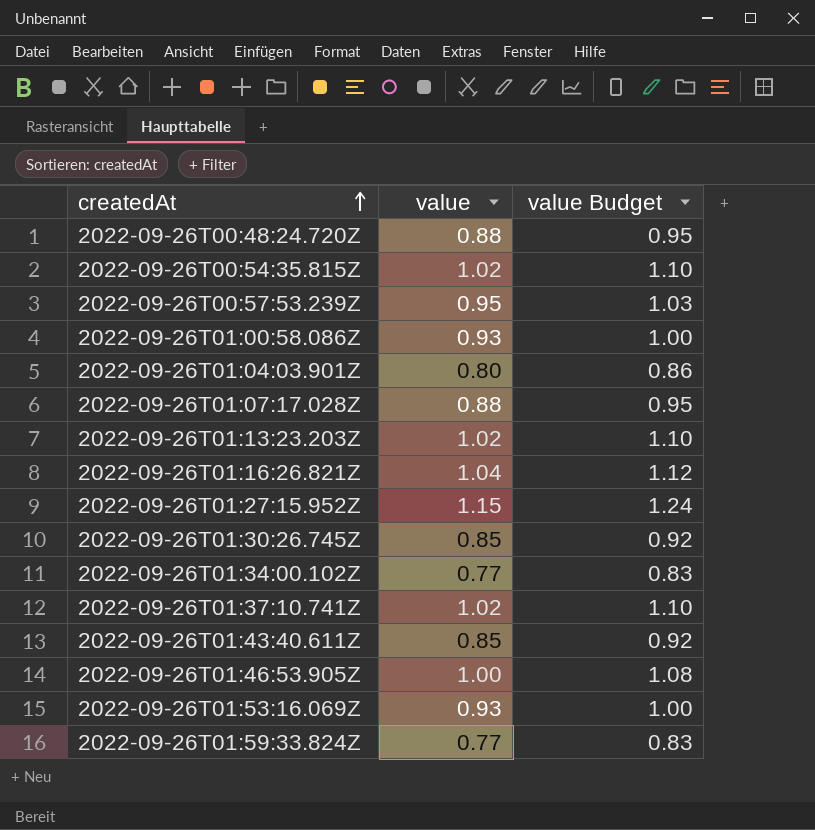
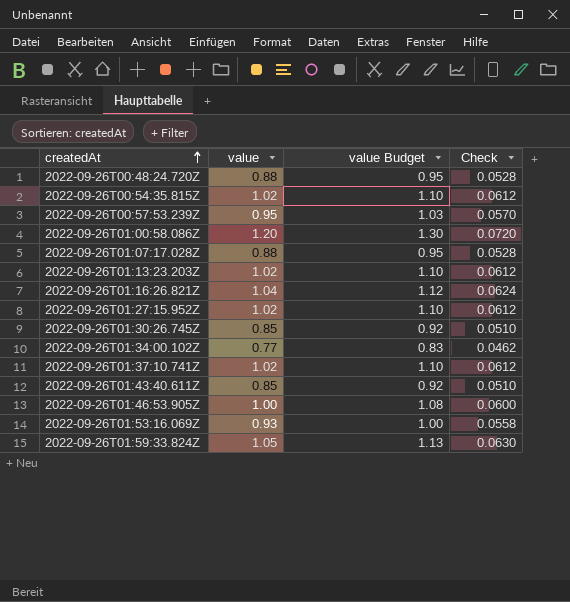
column Check | formula: none -> [value] * 0.06
row 2022-09-26T01:04:03.901Z: 0.80 | 0.86 -> none
2022-09-26T01:00:58.086Z | value: 0.93 -> 1.20
2022-09-26T01:00:58.086Z | value Budget: 1.00 -> 1.30
2022-09-26T01:27:15.952Z | value: 1.15 -> 1.02
2022-09-26T01:27:15.952Z | value Budget: 1.24 -> 1.10
2022-09-26T01:59:33.824Z | value: 0.77 -> 1.05
2022-09-26T01:59:33.824Z | value Budget: 0.83 -> 1.13

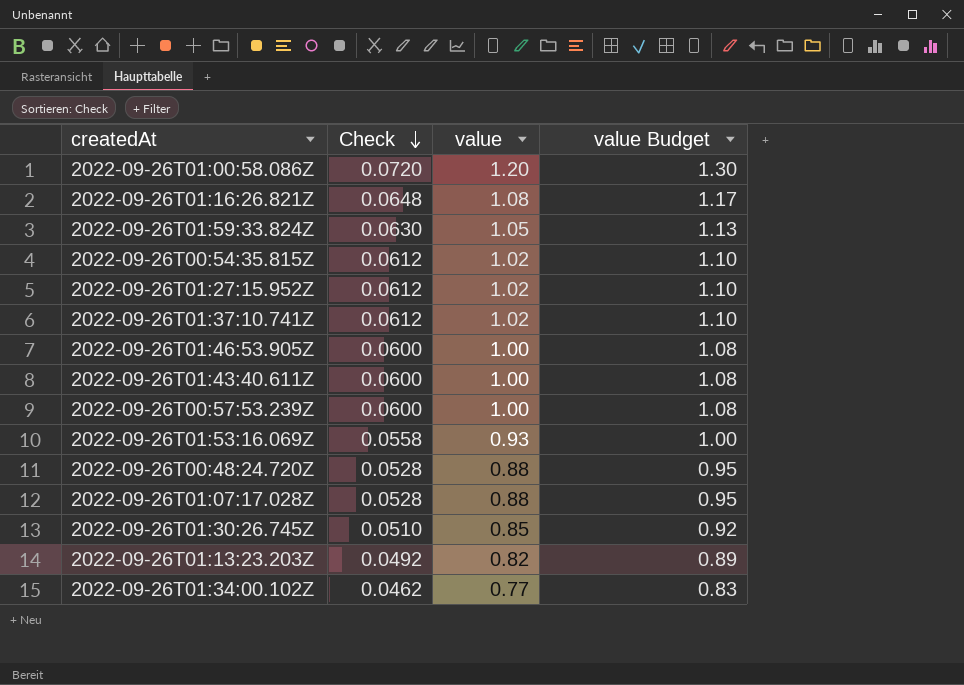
row order: createdAt ascending -> Check descending
column Check | position: 4 -> 2
2022-09-26T01:16:26.821Z | Check: 0.0624 -> 0.0648
2022-09-26T01:16:26.821Z | value: 1.04 -> 1.08
2022-09-26T01:16:26.821Z | value Budget: 1.12 -> 1.17
2022-09-26T01:43:40.611Z | Check: 0.0510 -> 0.0600
2022-09-26T01:43:40.611Z | value: 0.85 -> 1.00
2022-09-26T01:43:40.611Z | value Budget: 0.92 -> 1.08
2022-09-26T00:57:53.239Z | Check: 0.0570 -> 0.0600
2022-09-26T00:57:53.239Z | value: 0.95 -> 1.00
2022-09-26T00:57:53.239Z | value Budget: 1.03 -> 1.08
2022-09-26T01:13:23.203Z | Check: 0.0612 -> 0.0492
2022-09-26T01:13:23.203Z | value: 1.02 -> 0.82
2022-09-26T01:13:23.203Z | value Budget: 1.10 -> 0.89

